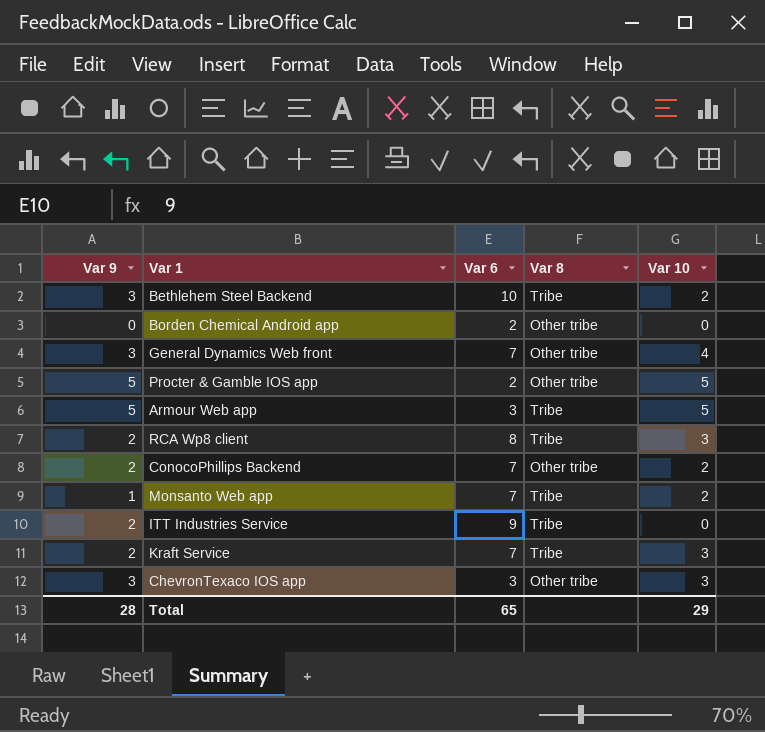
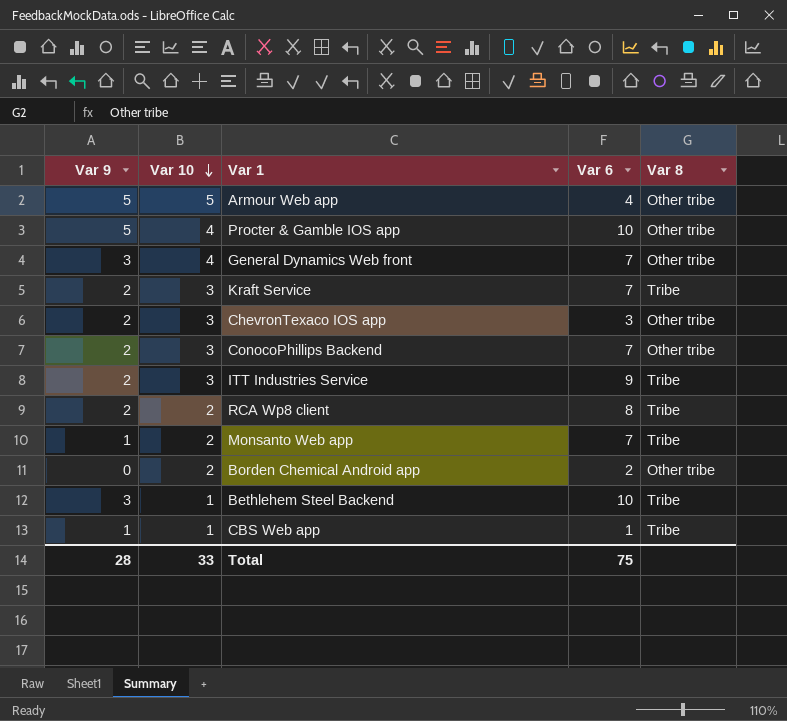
row order: none -> Var 10 descending
column Var 10 | position: 5 -> 2
Armour Web app | Var 6: 3 -> 4
Armour Web app | Var 8: Tribe -> Other tribe
Procter & Gamble IOS app | Var 10: 5 -> 4
Procter & Gamble IOS app | Var 6: 2 -> 10
ChevronTexaco IOS app | Var 9: 3 -> 2
ConocoPhillips Backend | Var 10: 2 -> 3
ITT Industries Service | Var 10: 0 -> 3
RCA Wp8 client | Var 10: 3 -> 2
Borden Chemical Android app | Var 10: 0 -> 2
Bethlehem Steel Backend | Var 10: 2 -> 1
row CBS Web app: none -> 1 | 1 | 1 | Tribe
Total | Var 10: 29 -> 33
Total | Var 6: 65 -> 75

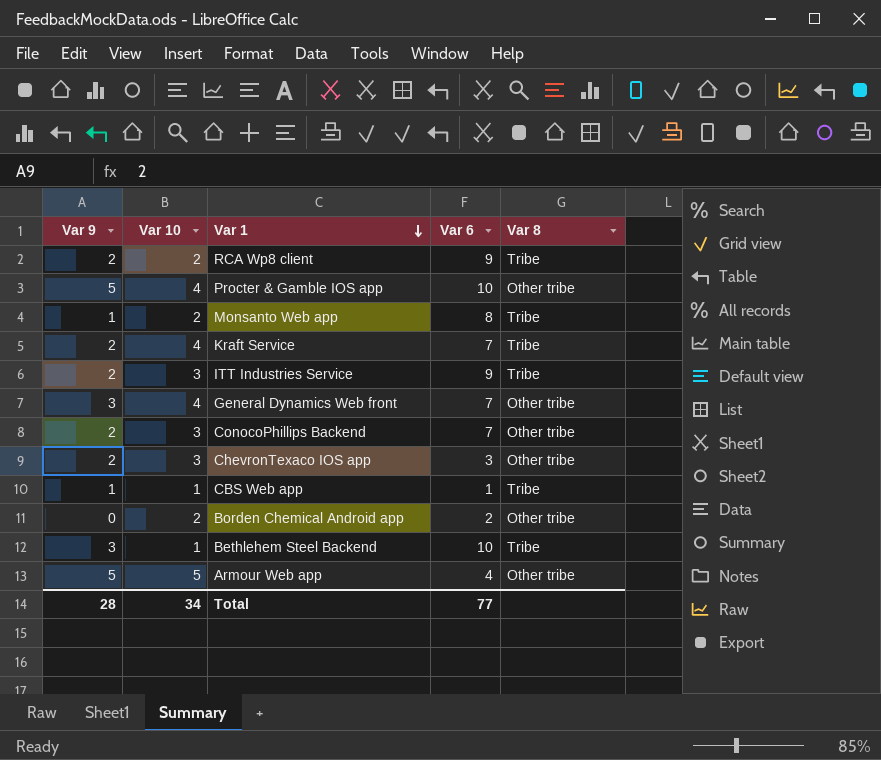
row order: Var 10 descending -> Var 1 descending
RCA Wp8 client | Var 6: 8 -> 9
Monsanto Web app | Var 6: 7 -> 8
Kraft Service | Var 10: 3 -> 4
Total | Var 10: 33 -> 34
Total | Var 6: 75 -> 77

